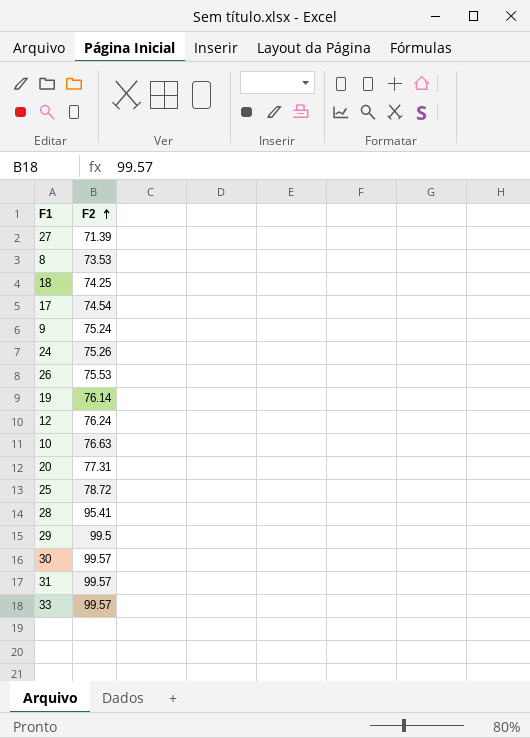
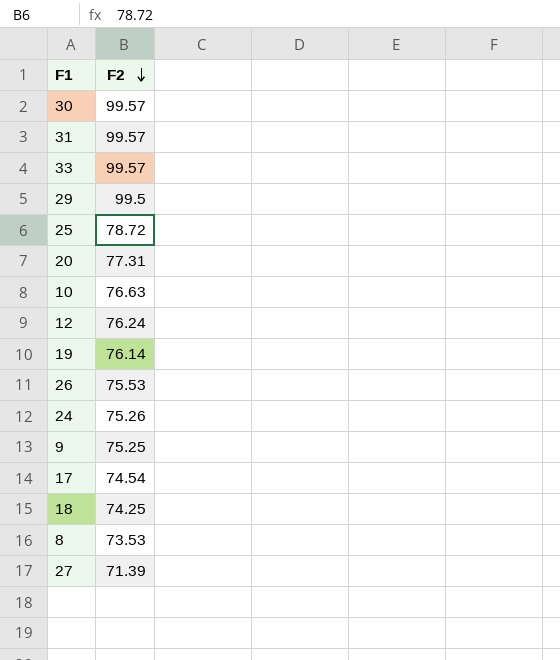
row order: F2 ascending -> F2 descending
row 28: 95.41 -> none
9 | F2: 75.24 -> 75.25

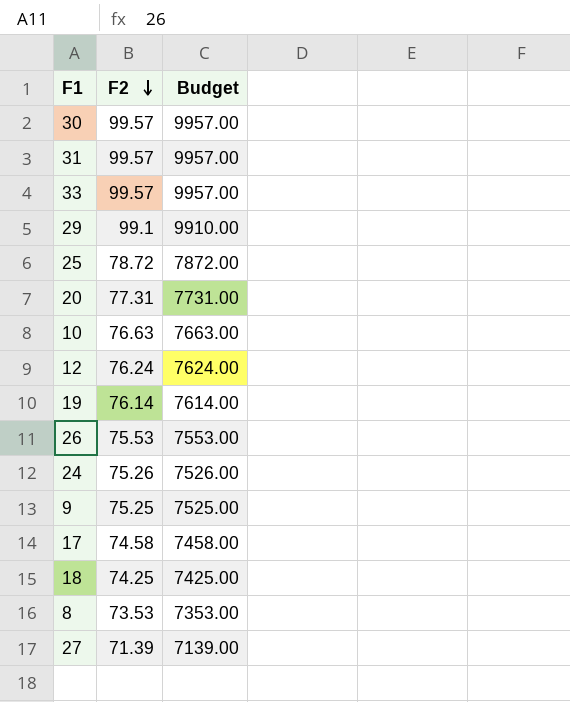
column Budget | formula: none -> [F2] * 100
29 | F2: 99.5 -> 99.1
17 | F2: 74.54 -> 74.58

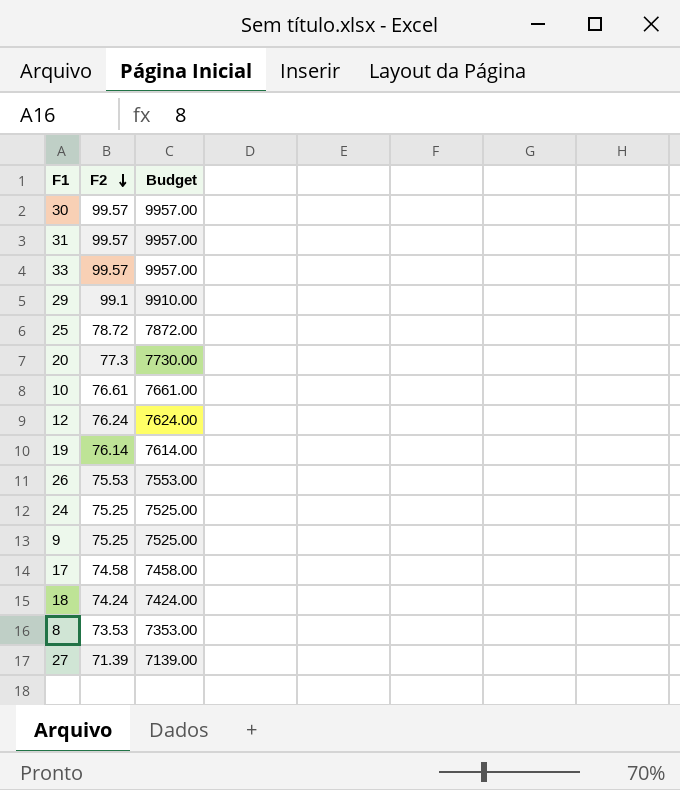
20 | F2: 77.31 -> 77.3
20 | Budget: 7731.00 -> 7730.00
10 | F2: 76.63 -> 76.61
10 | Budget: 7663.00 -> 7661.00
24 | F2: 75.26 -> 75.25
24 | Budget: 7526.00 -> 7525.00
18 | F2: 74.25 -> 74.24
18 | Budget: 7425.00 -> 7424.00

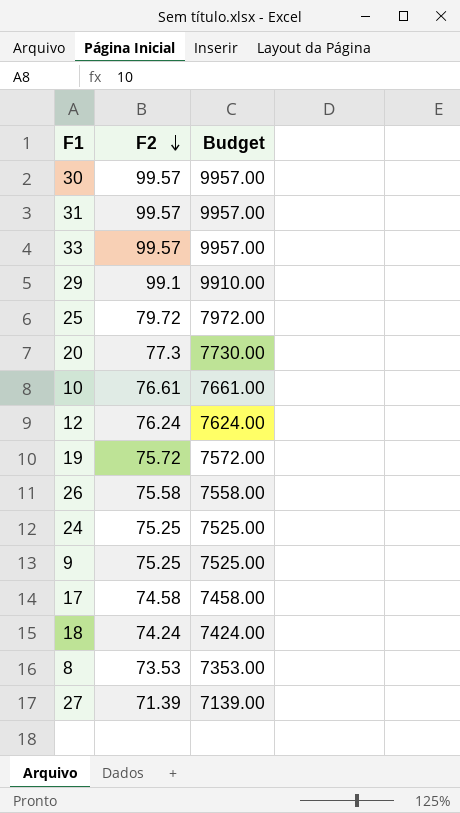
25 | F2: 78.72 -> 79.72
25 | Budget: 7872.00 -> 7972.00
19 | F2: 76.14 -> 75.72
19 | Budget: 7614.00 -> 7572.00
26 | F2: 75.53 -> 75.58
26 | Budget: 7553.00 -> 7558.00

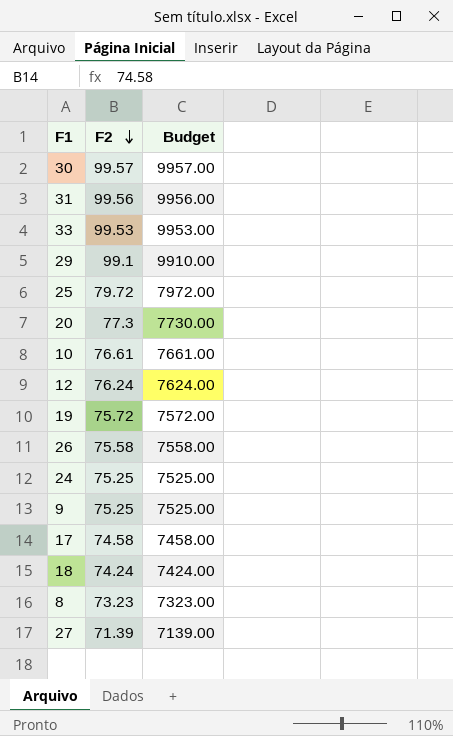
31 | F2: 99.57 -> 99.56
31 | Budget: 9957.00 -> 9956.00
33 | F2: 99.57 -> 99.53
33 | Budget: 9957.00 -> 9953.00
8 | F2: 73.53 -> 73.23
8 | Budget: 7353.00 -> 7323.00

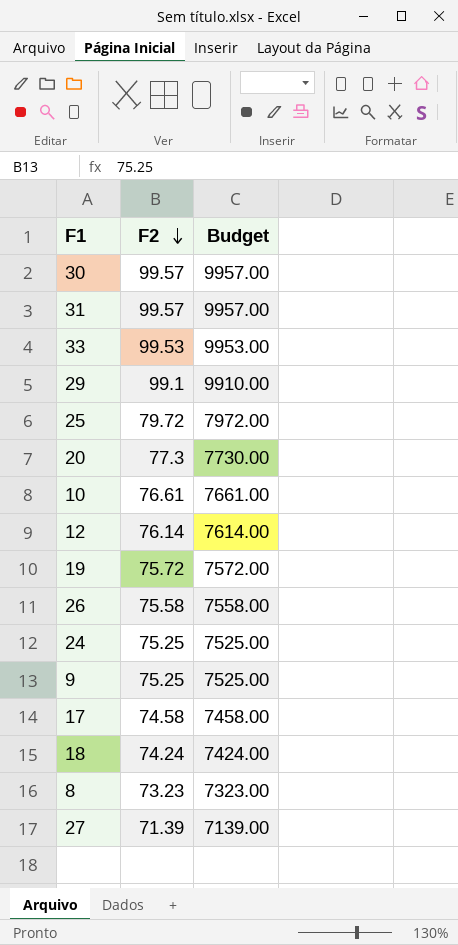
31 | F2: 99.56 -> 99.57
31 | Budget: 9956.00 -> 9957.00
12 | F2: 76.24 -> 76.14
12 | Budget: 7624.00 -> 7614.00

